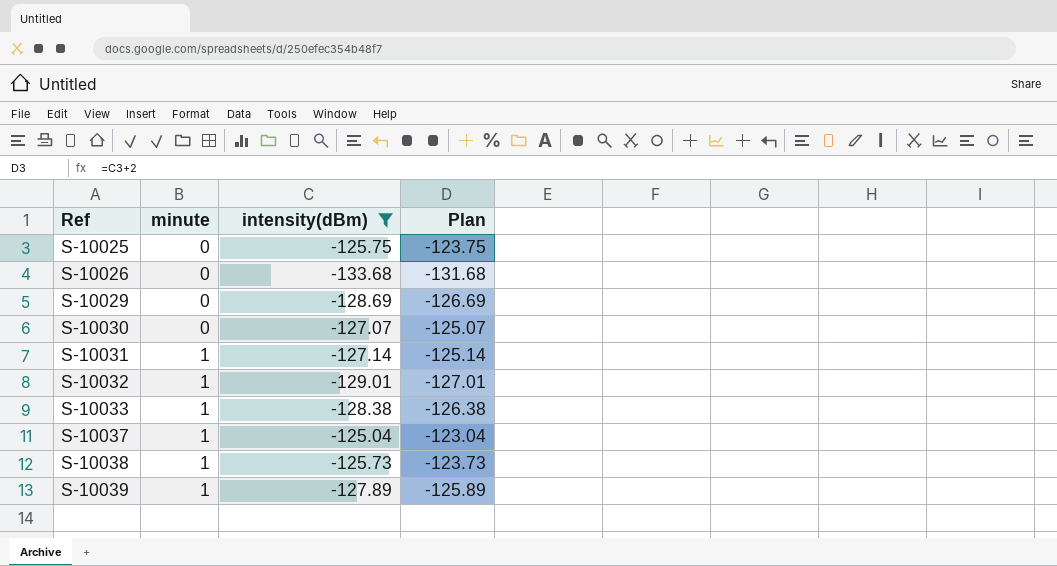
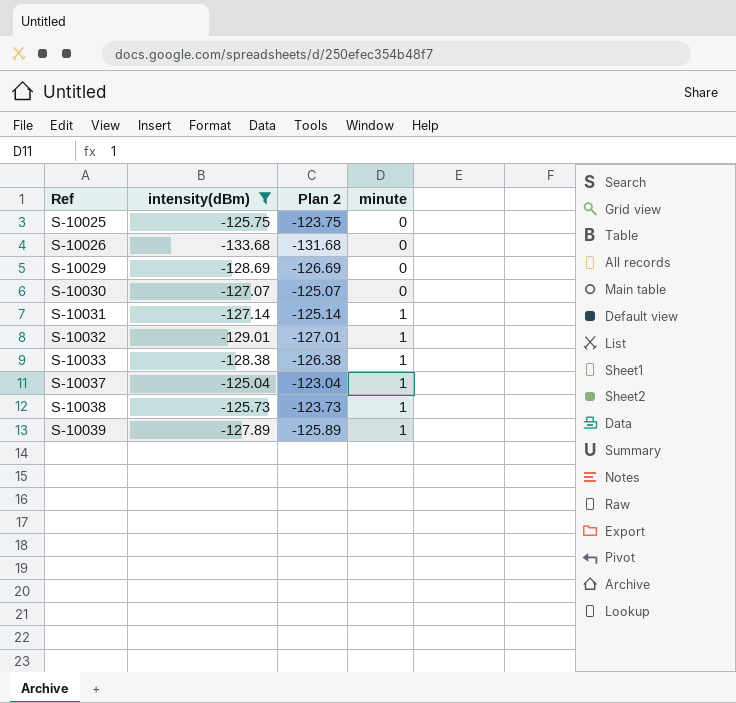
column name: Plan -> Plan 2
column minute | position: 2 -> 4

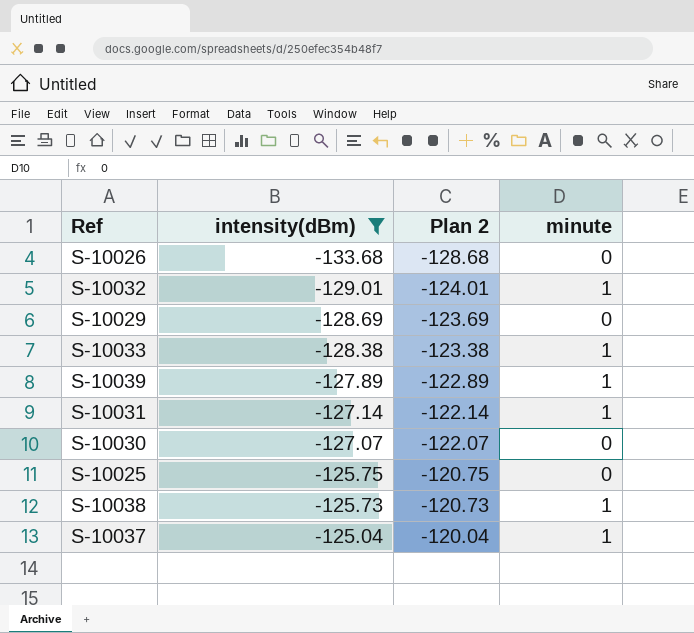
row order: Ref ascending -> intensity(dBm) ascending
column Plan 2 | formula: [intensity(dBm)] + 2 -> [intensity(dBm)] + 5

